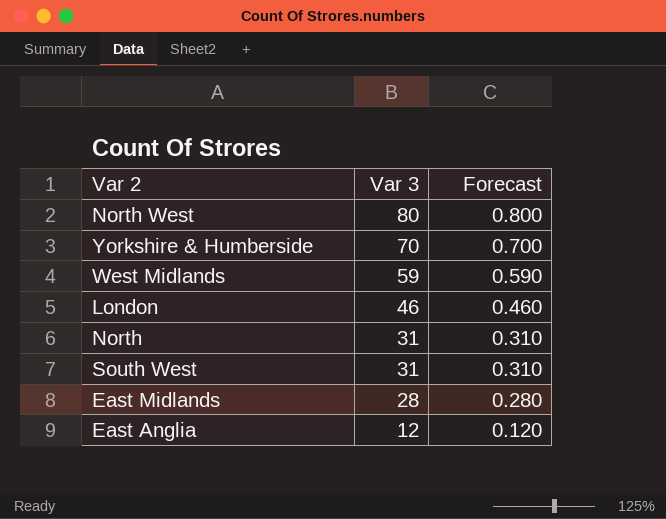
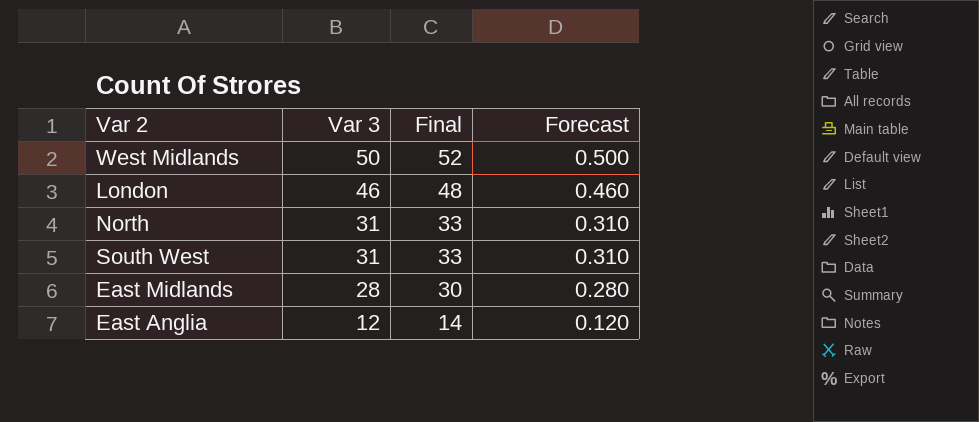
column Final | formula: none -> [Var 3] + 2
row North West: 80 | 0.800 -> none
row Yorkshire & Humberside: 70 | 0.700 -> none
West Midlands | Var 3: 59 -> 50
West Midlands | Forecast: 0.590 -> 0.500

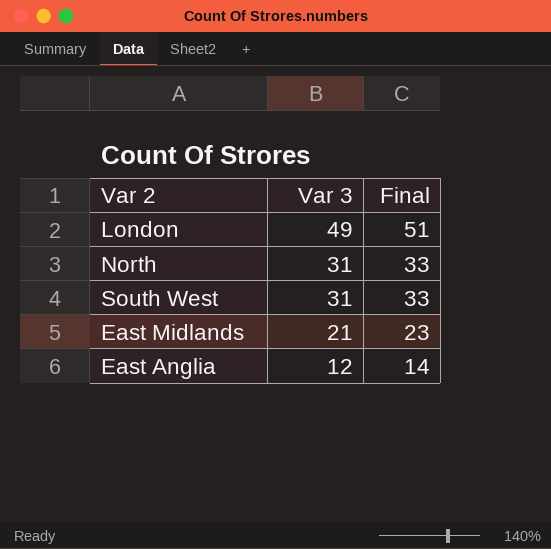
column Forecast | formula: [Var 3] * 0.01 -> none
row West Midlands: 50 | 52 | 0.500 -> none
London | Var 3: 46 -> 49
London | Final: 48 -> 51
East Midlands | Var 3: 28 -> 21
East Midlands | Final: 30 -> 23

